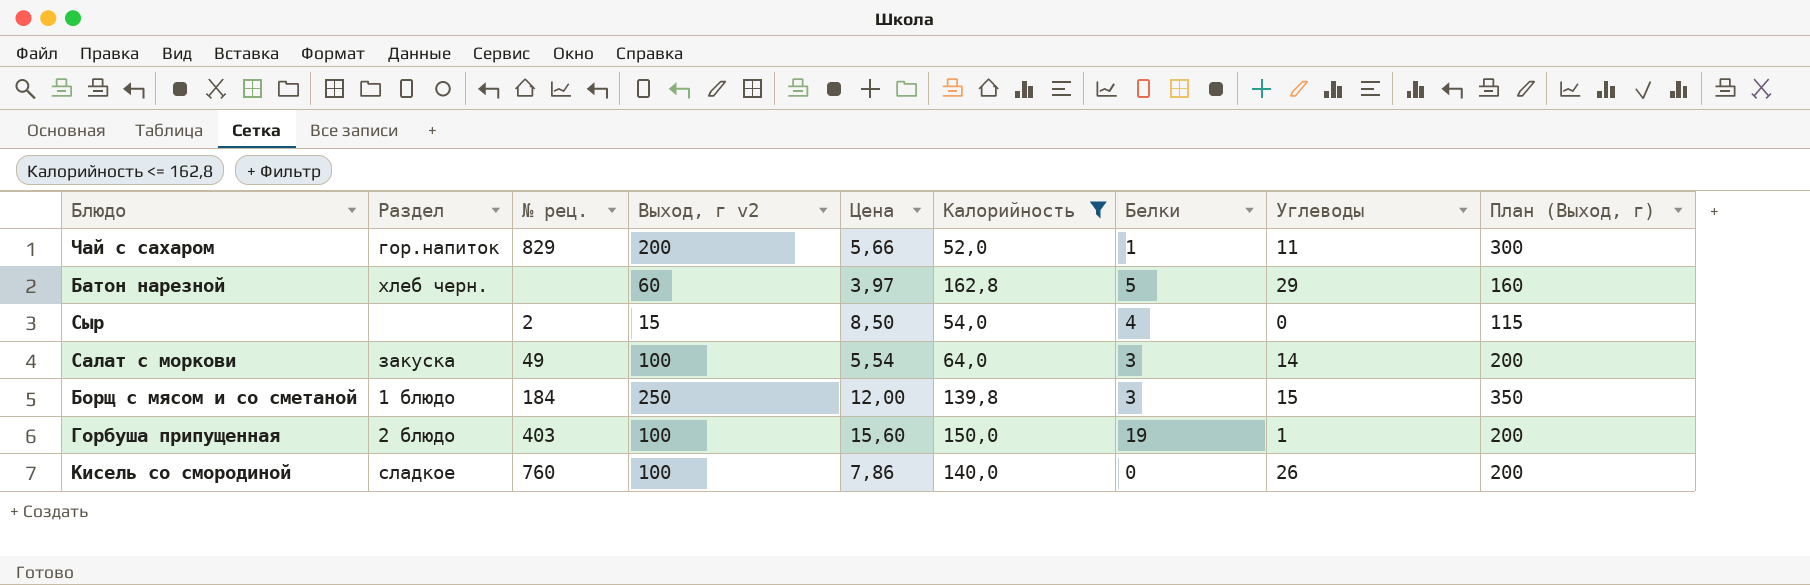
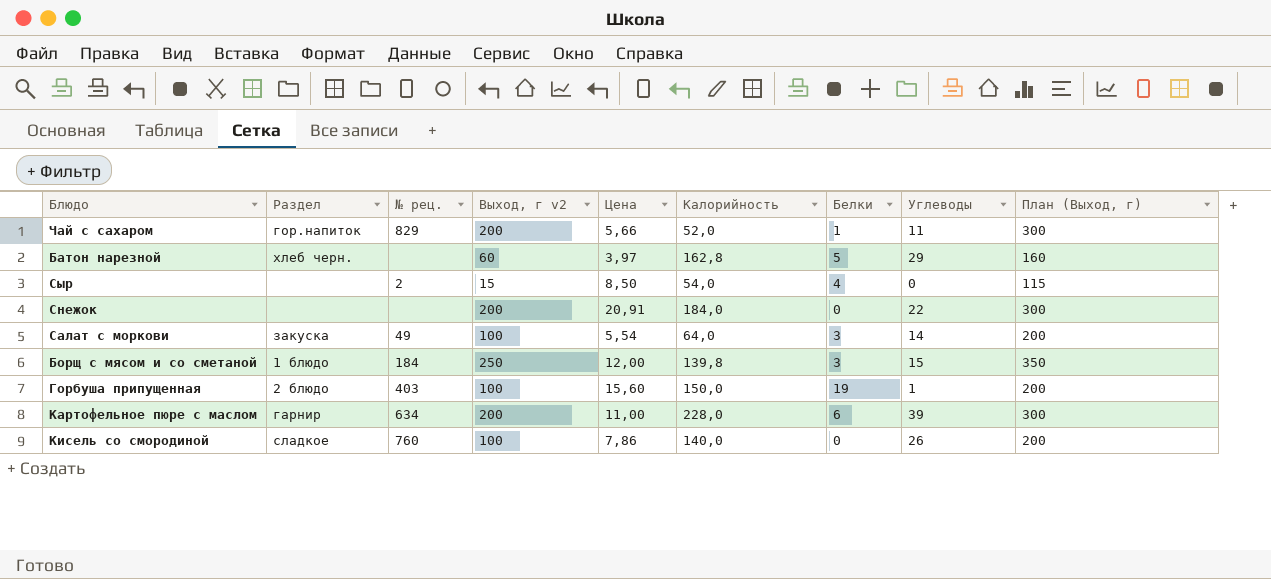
filter: Калорийность <= 162,8 -> none

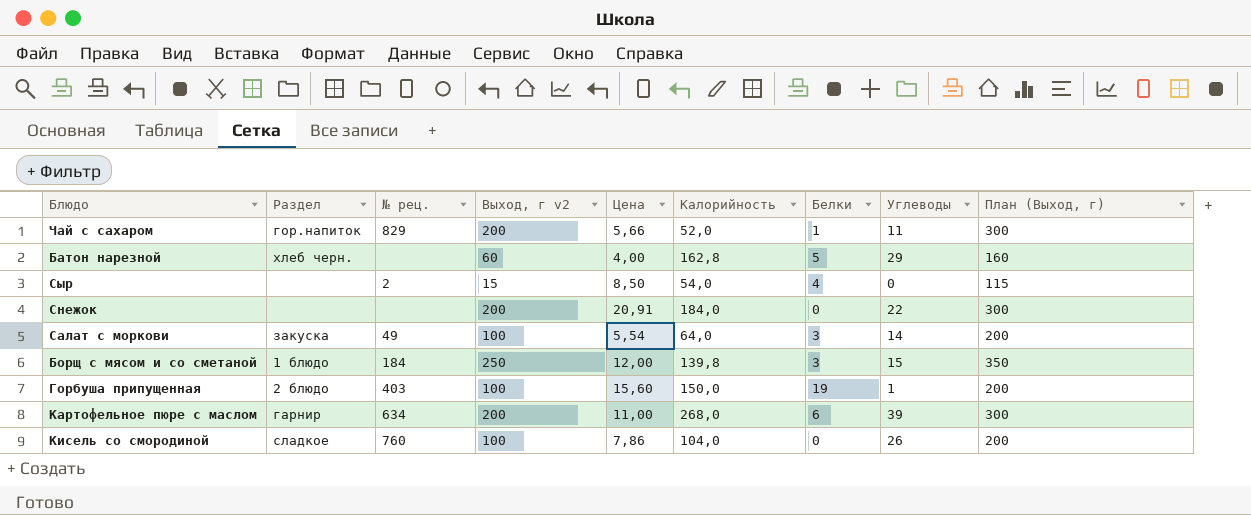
Батон нарезной | Цена: 3,97 -> 4,00
Картофельное пюре с маслом | Калорийность: 228,0 -> 268,0
Кисель со смородиной | Калорийность: 140,0 -> 104,0

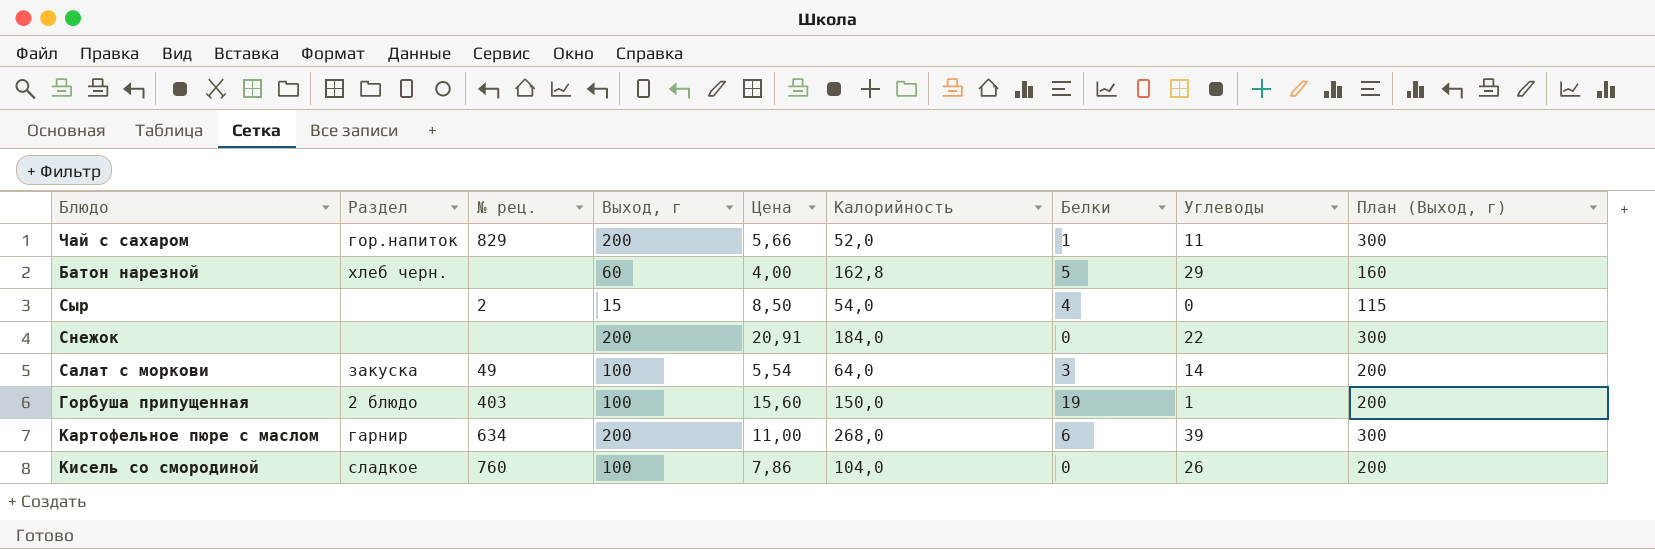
column name: Выход, г v2 -> Выход, г
row Борщ с мясом и со сметаной: 1 блюдо | 184 | 250 | 12,00 | 139,8 | 3 | 15 | 350 -> none

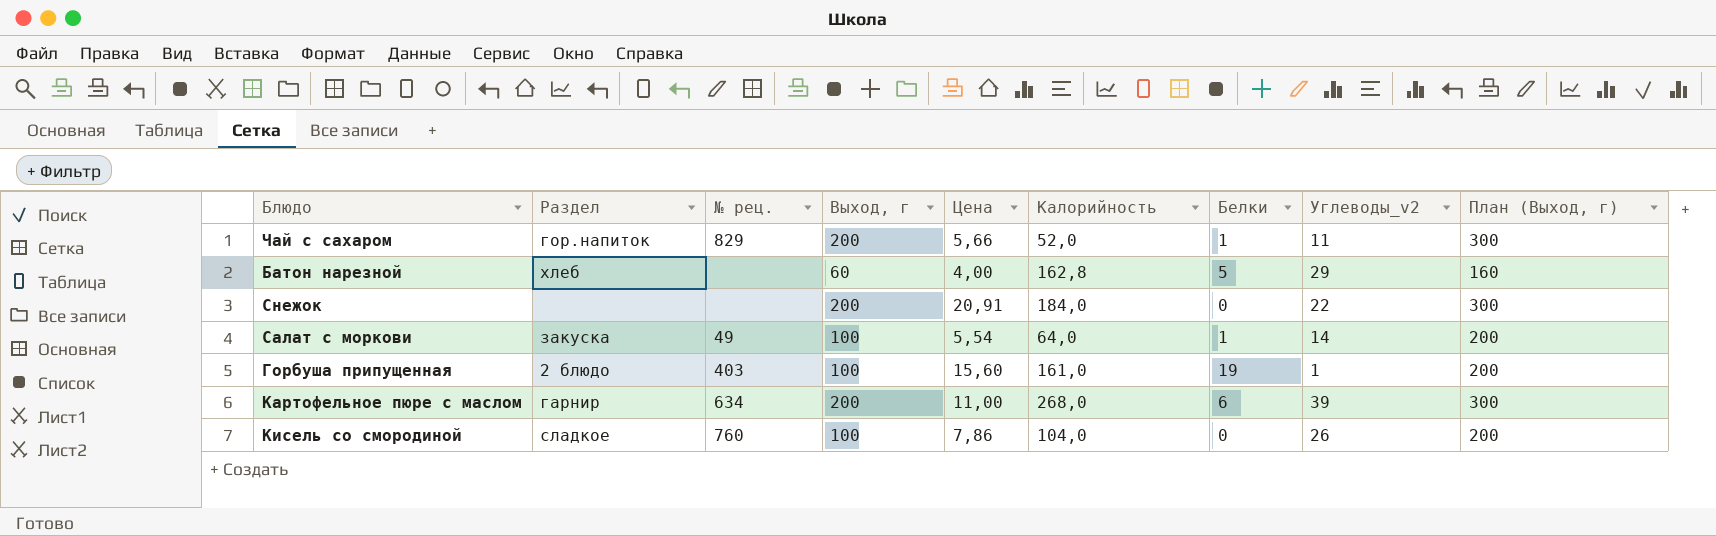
column name: Углеводы -> Углеводы_v2
row Сыр: none | 2 | 15 | 8,50 | 54,0 | 4 | 0 | 115 -> none
Батон нарезной | Раздел: хлеб черн. -> хлеб
Салат с моркови | Белки: 3 -> 1
Горбуша припущенная | Калорийность: 150,0 -> 161,0

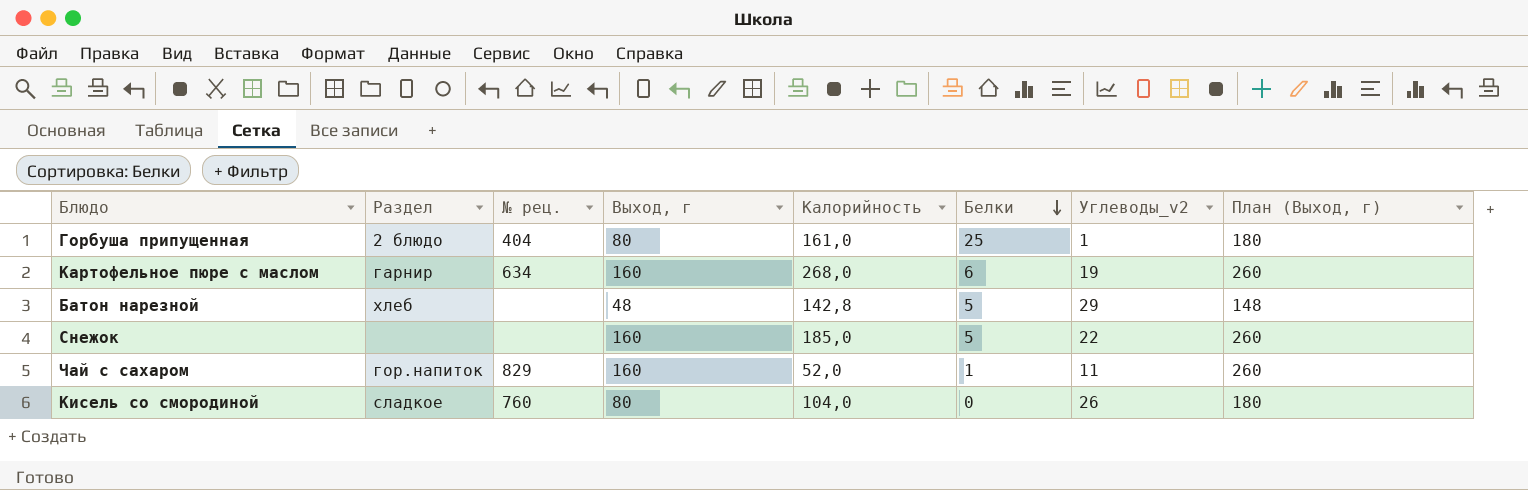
row order: none -> Белки descending
column Цена | position: 5 -> none
row Салат с моркови: закуска | 49 | 100 | 5,54 | 64,0 | 1 | 14 | 200 -> none
Горбуша припущенная | № рец.: 403 -> 404
Горбуша припущенная | Выход, г: 100 -> 80
Горбуша припущенная | Белки: 19 -> 25
Горбуша припущенная | План (Выход, г): 200 -> 180
Картофельное пюре с маслом | Выход, г: 200 -> 160
Картофельное пюре с маслом | Углеводы_v2: 39 -> 19
Картофельное пюре с маслом | План (Выход, г): 300 -> 260
Батон нарезной | Выход, г: 60 -> 48
Батон нарезной | Калорийность: 162,8 -> 142,8
Батон нарезной | План (Выход, г): 160 -> 148
Снежок | Выход, г: 200 -> 160
Снежок | Калорийность: 184,0 -> 185,0
Снежок | Белки: 0 -> 5
Снежок | План (Выход, г): 300 -> 260
Чай с сахаром | Выход, г: 200 -> 160
Чай с сахаром | План (Выход, г): 300 -> 260
Кисель со смородиной | Выход, г: 100 -> 80
Кисель со смородиной | План (Выход, г): 200 -> 180

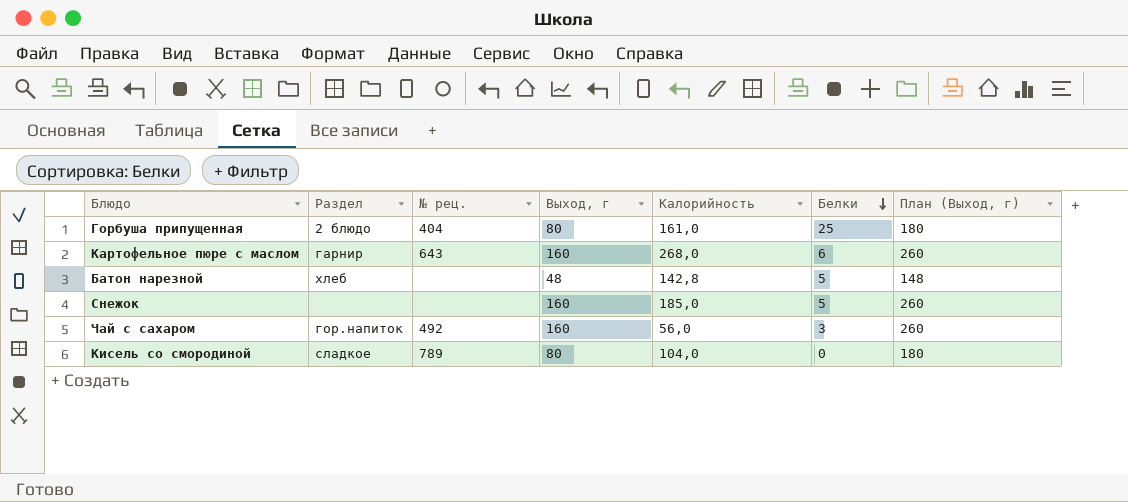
column Углеводы_v2 | position: 7 -> none
Картофельное пюре с маслом | № рец.: 634 -> 643
Чай с сахаром | № рец.: 829 -> 492
Чай с сахаром | Калорийность: 52,0 -> 56,0
Чай с сахаром | Белки: 1 -> 3
Кисель со смородиной | № рец.: 760 -> 789

